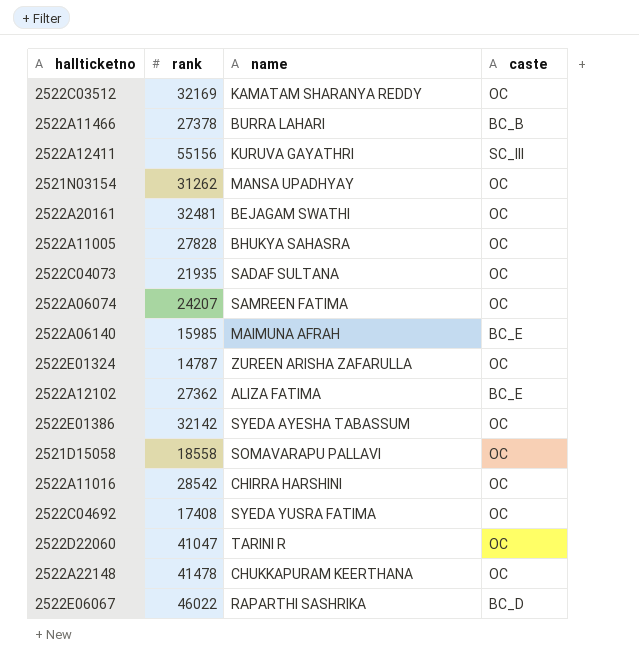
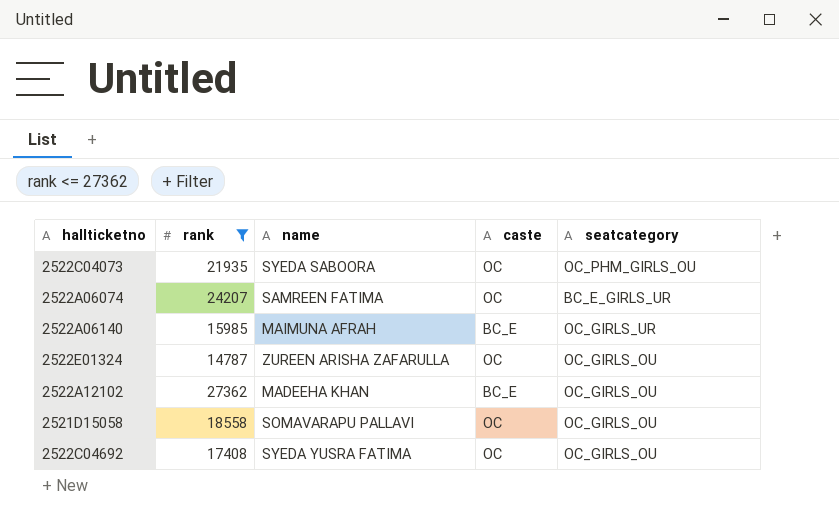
filter: none -> rank <= 27362
column seatcategory | position: none -> 5
2522C04073 | name: SADAF SULTANA -> SYEDA SABOORA
2522A12102 | name: ALIZA FATIMA -> MADEEHA KHAN

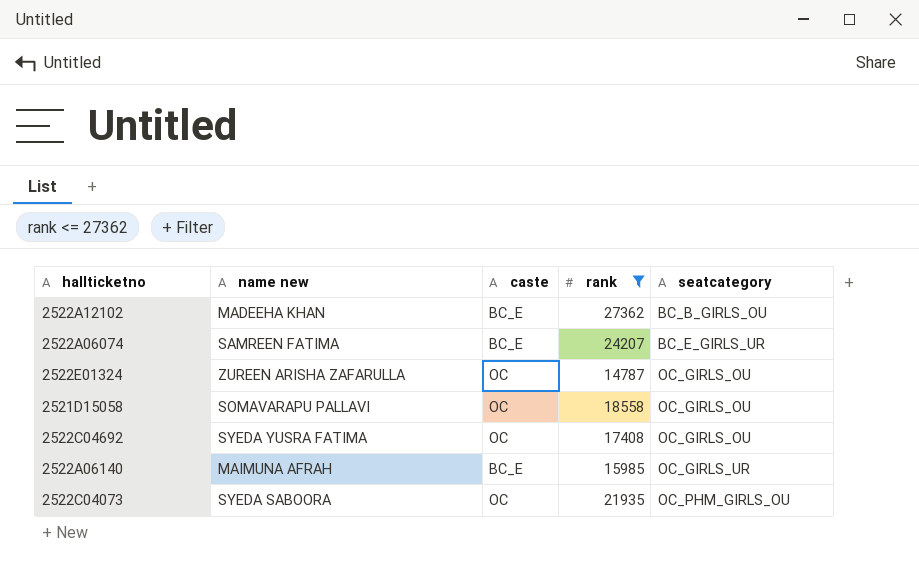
row order: none -> seatcategory ascending
column name: name -> name new
column rank | position: 2 -> 4
2522A12102 | seatcategory: OC_GIRLS_OU -> BC_B_GIRLS_OU
2522A06074 | caste: OC -> BC_E

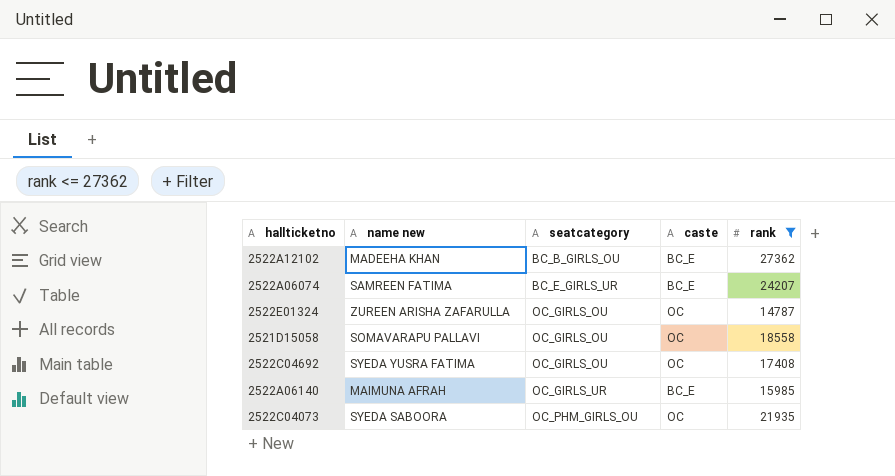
column seatcategory | position: 5 -> 3

